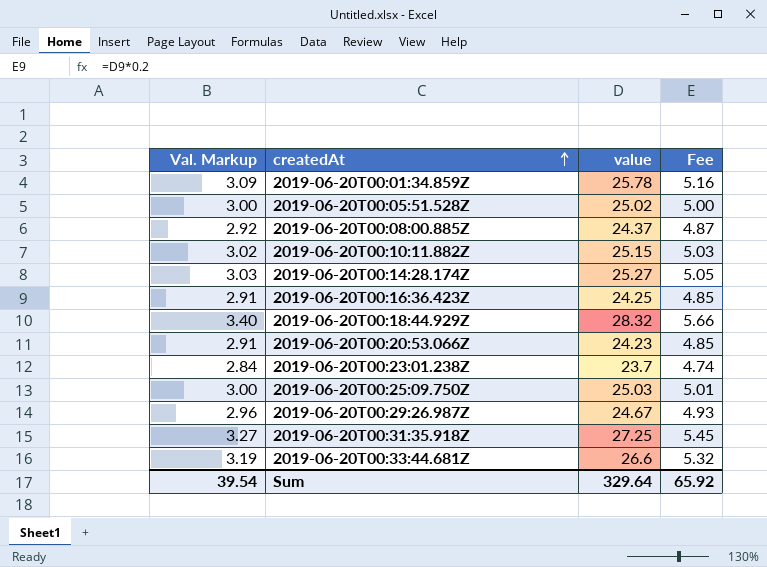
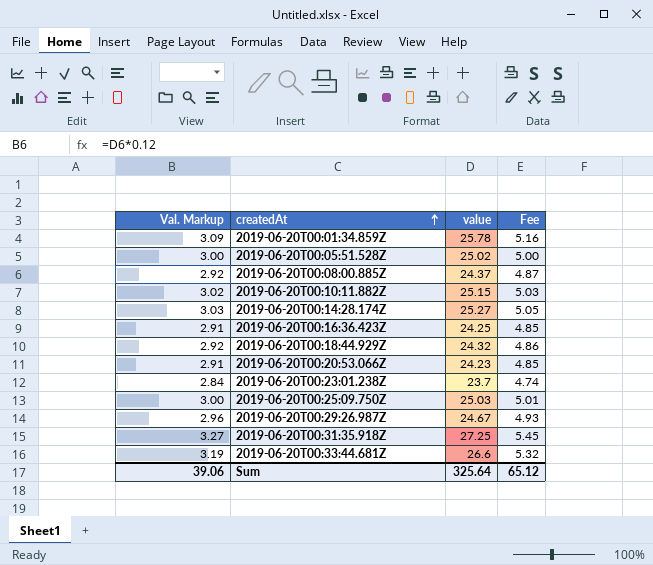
2019-06-20T00:18:44.929Z | Val. Markup: 3.40 -> 2.92
2019-06-20T00:18:44.929Z | value: 28.32 -> 24.32
2019-06-20T00:18:44.929Z | Fee: 5.66 -> 4.86
Sum | Val. Markup: 39.54 -> 39.06
Sum | value: 329.64 -> 325.64
Sum | Fee: 65.92 -> 65.12

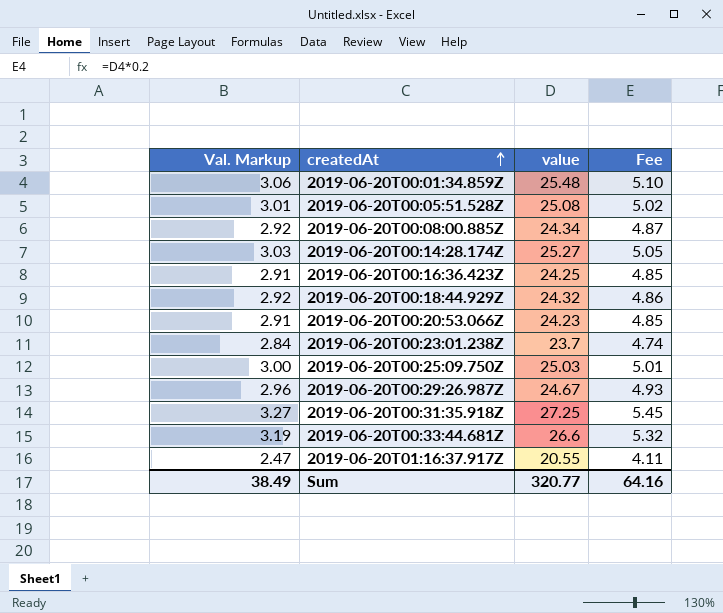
row 2019-06-20T00:10:11.882Z: 3.02 | 25.15 | 5.03 -> none
2019-06-20T00:01:34.859Z | Val. Markup: 3.09 -> 3.06
2019-06-20T00:01:34.859Z | value: 25.78 -> 25.48
2019-06-20T00:01:34.859Z | Fee: 5.16 -> 5.10
2019-06-20T00:05:51.528Z | Val. Markup: 3.00 -> 3.01
2019-06-20T00:05:51.528Z | value: 25.02 -> 25.08
2019-06-20T00:05:51.528Z | Fee: 5.00 -> 5.02
2019-06-20T00:08:00.885Z | value: 24.37 -> 24.34
row 2019-06-20T01:16:37.917Z: none -> 2.47 | 20.55 | 4.11
Sum | Val. Markup: 39.06 -> 38.49
Sum | value: 325.64 -> 320.77
Sum | Fee: 65.12 -> 64.16

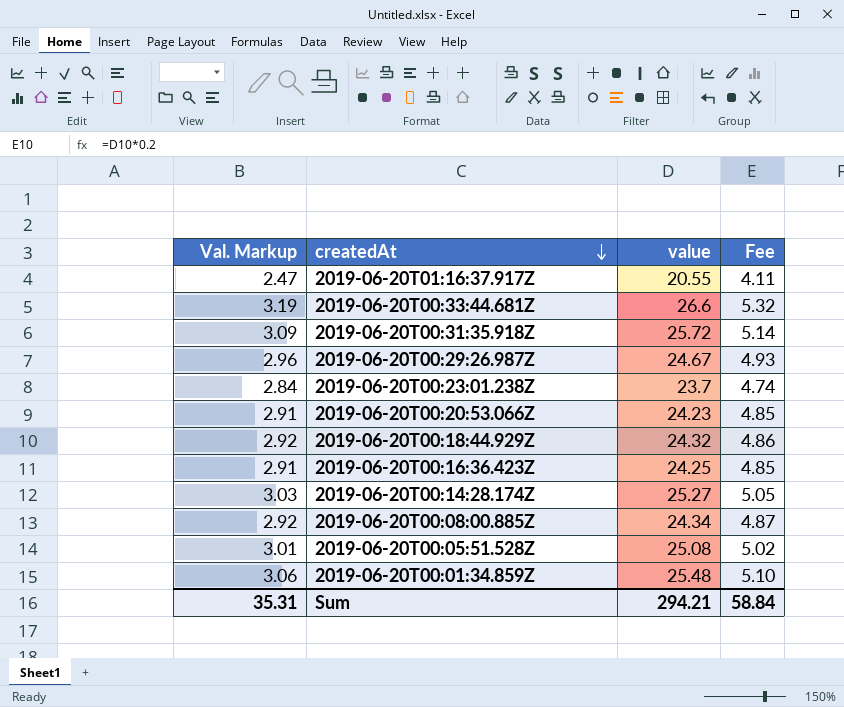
row order: createdAt ascending -> createdAt descending
row 2019-06-20T00:25:09.750Z: 3.00 | 25.03 | 5.01 -> none
2019-06-20T00:31:35.918Z | Val. Markup: 3.27 -> 3.09
2019-06-20T00:31:35.918Z | value: 27.25 -> 25.72
2019-06-20T00:31:35.918Z | Fee: 5.45 -> 5.14
Sum | Val. Markup: 38.49 -> 35.31
Sum | value: 320.77 -> 294.21
Sum | Fee: 64.16 -> 58.84

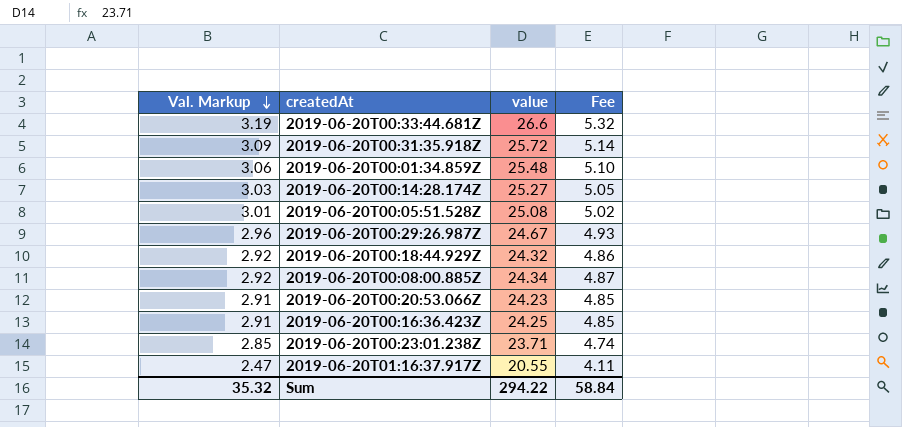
row order: createdAt descending -> Val. Markup descending
2019-06-20T00:23:01.238Z | Val. Markup: 2.84 -> 2.85
2019-06-20T00:23:01.238Z | value: 23.7 -> 23.71
Sum | Val. Markup: 35.31 -> 35.32
Sum | value: 294.21 -> 294.22

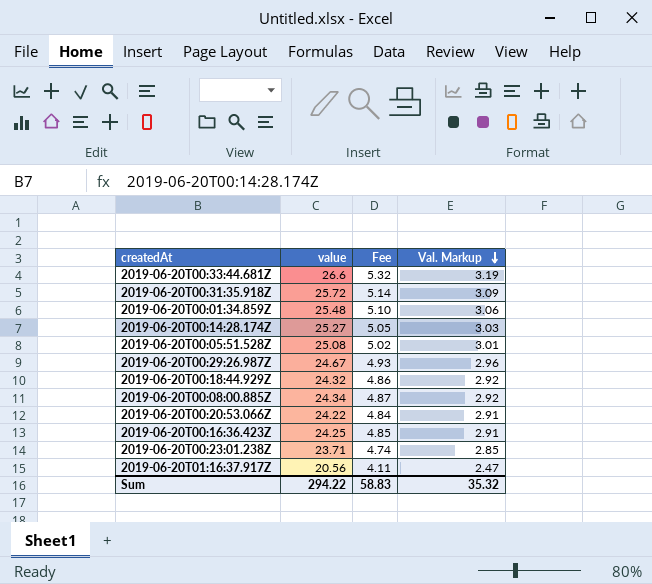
column Val. Markup | position: 1 -> 4
2019-06-20T00:20:53.066Z | value: 24.23 -> 24.22
2019-06-20T00:20:53.066Z | Fee: 4.85 -> 4.84
2019-06-20T01:16:37.917Z | value: 20.55 -> 20.56
Sum | Fee: 58.84 -> 58.83

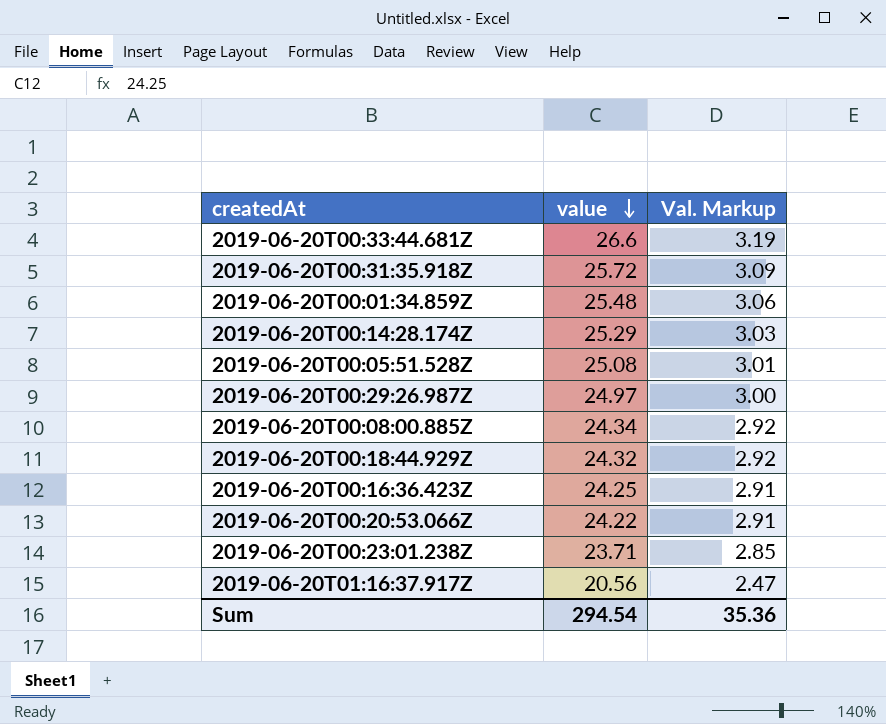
row order: Val. Markup descending -> value descending
column Fee | formula: [value] * 0.2 -> none
2019-06-20T00:14:28.174Z | value: 25.27 -> 25.29
2019-06-20T00:29:26.987Z | value: 24.67 -> 24.97
2019-06-20T00:29:26.987Z | Val. Markup: 2.96 -> 3.00
Sum | value: 294.22 -> 294.54
Sum | Val. Markup: 35.32 -> 35.36

